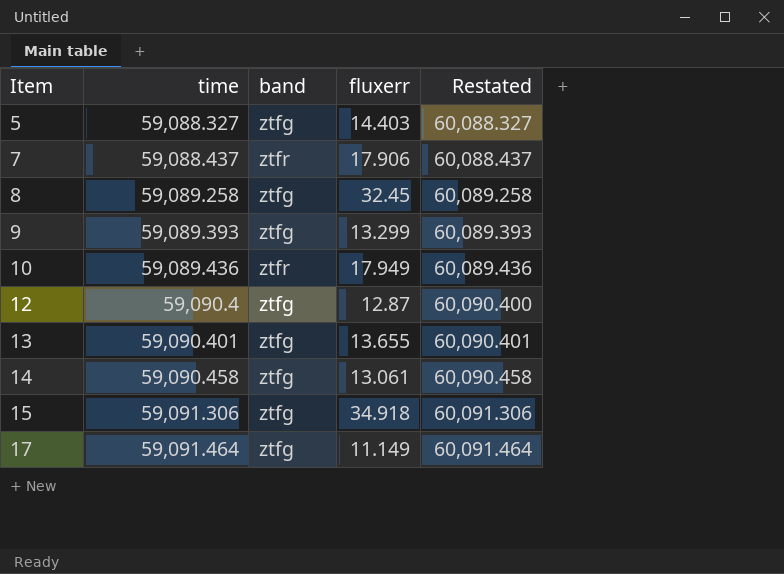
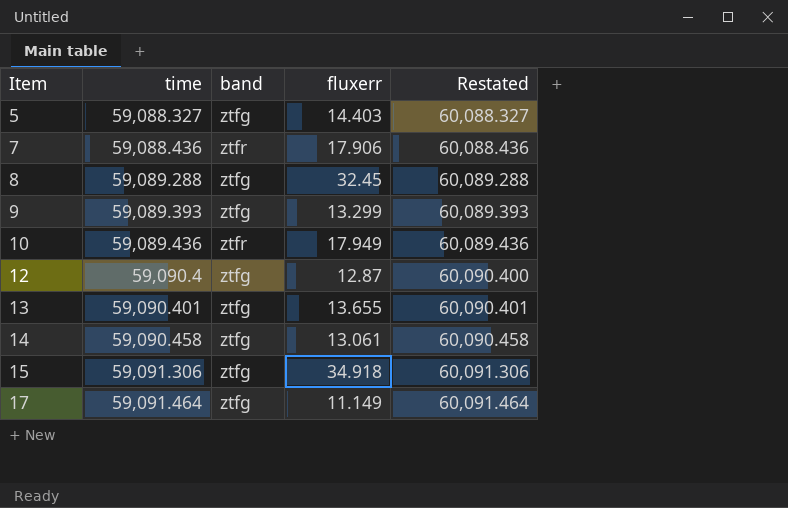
7 | time: 59,088.437 -> 59,088.436
7 | Restated: 60,088.437 -> 60,088.436
8 | time: 59,089.258 -> 59,089.288
8 | Restated: 60,089.258 -> 60,089.288

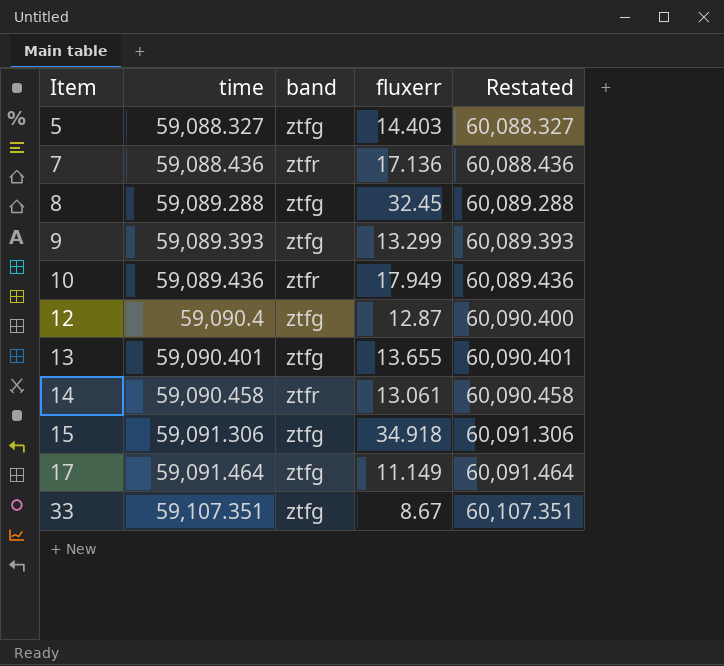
7 | fluxerr: 17.906 -> 17.136
14 | band: ztfg -> ztfr
row 33: none -> 59,107.351 | ztfg | 8.67 | 60,107.351

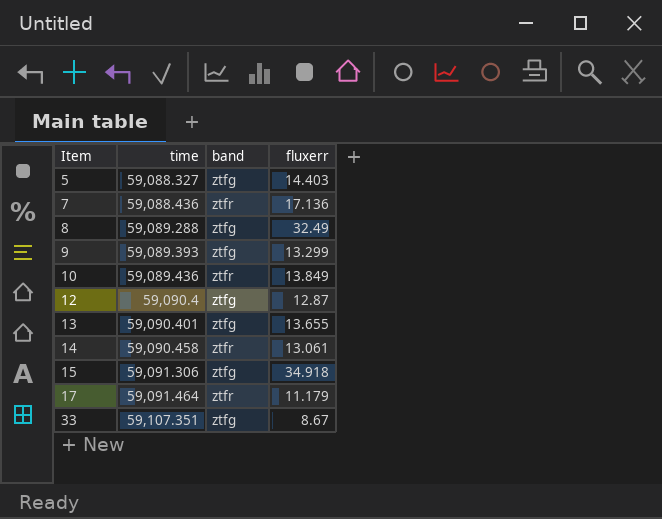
column Restated | formula: [time] + 1000 -> none
8 | fluxerr: 32.45 -> 32.49
10 | fluxerr: 17.949 -> 13.849
17 | band: ztfg -> ztfr
17 | fluxerr: 11.149 -> 11.179

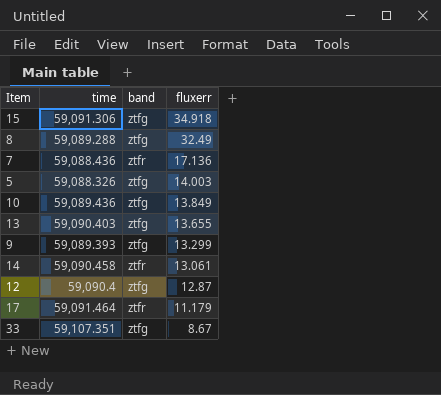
row order: Item ascending -> fluxerr descending
5 | time: 59,088.327 -> 59,088.326
5 | fluxerr: 14.403 -> 14.003
10 | band: ztfr -> ztfg
13 | time: 59,090.401 -> 59,090.403

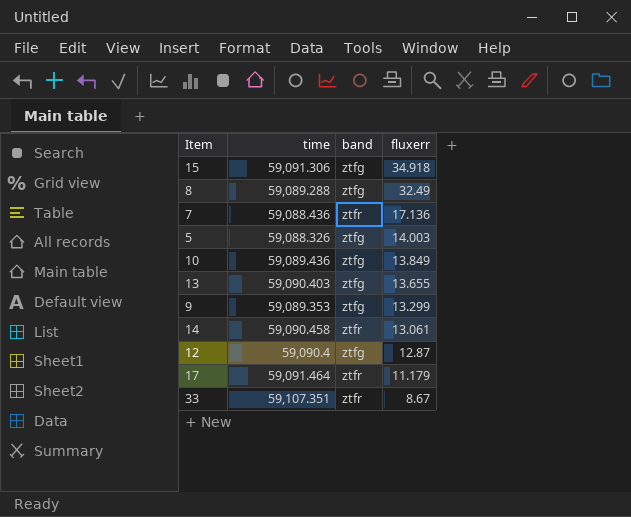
9 | time: 59,089.393 -> 59,089.353
33 | band: ztfg -> ztfr

